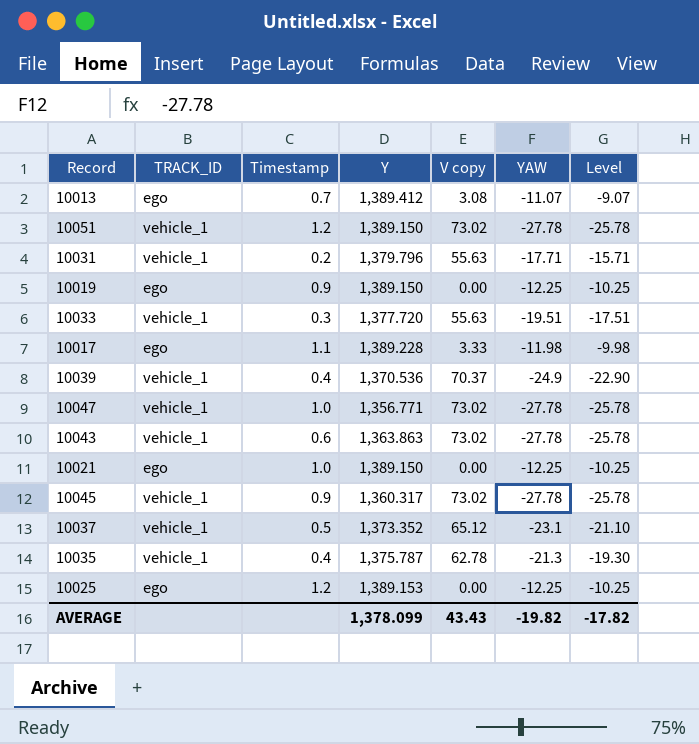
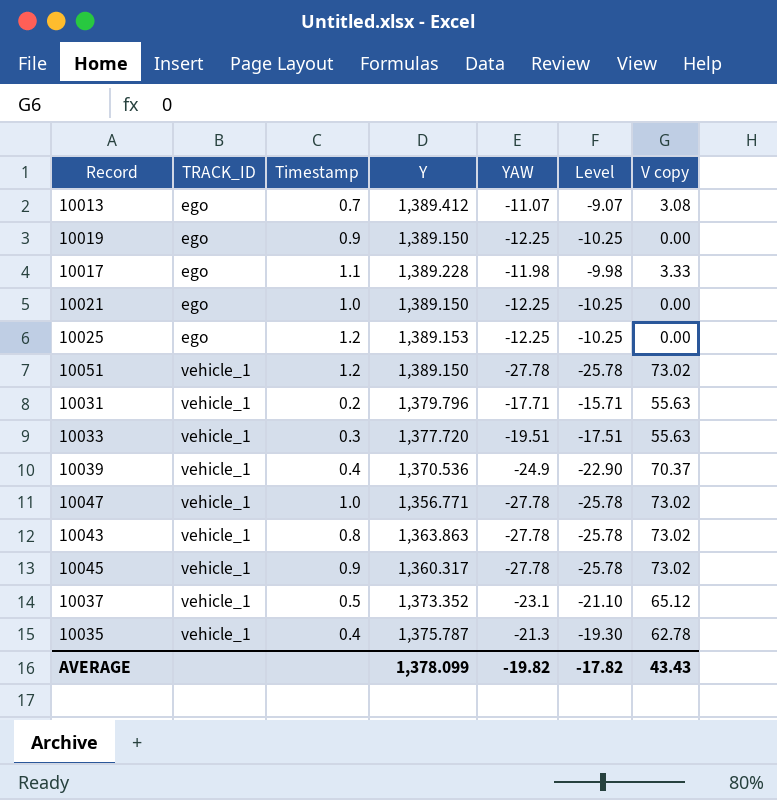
row order: none -> TRACK_ID ascending
column V copy | position: 5 -> 7
10043 | Timestamp: 0.6 -> 0.8

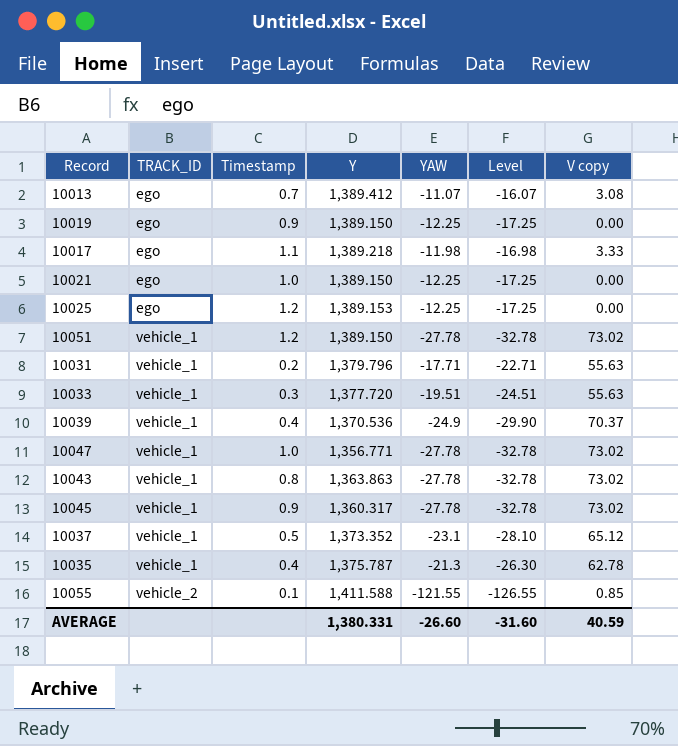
column Level | formula: [YAW] + 2 -> [YAW] - 5
10017 | Y: 1,389.228 -> 1,389.218
row 10055: none -> vehicle_2 | 0.1 | 1,411.588 | -121.55 | -126.55 | 0.85
AVERAGE | Y: 1,378.099 -> 1,380.331
AVERAGE | YAW: -19.82 -> -26.60
AVERAGE | Level: -17.82 -> -31.60
AVERAGE | V copy: 43.43 -> 40.59

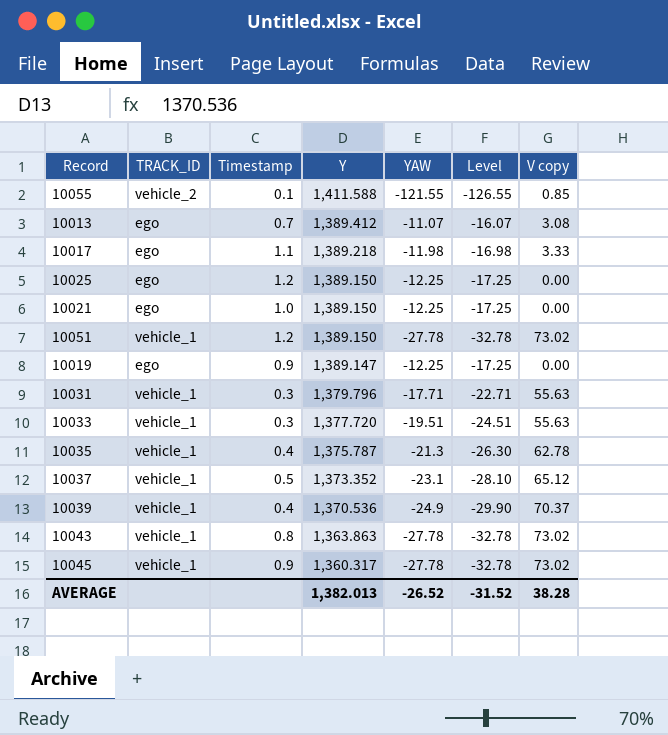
row order: TRACK_ID ascending -> Y descending
row 10047: vehicle_1 | 1.0 | 1,356.771 | -27.78 | -32.78 | 73.02 -> none
10025 | Y: 1,389.153 -> 1,389.150
10019 | Y: 1,389.150 -> 1,389.147
10031 | Timestamp: 0.2 -> 0.3
AVERAGE | Y: 1,380.331 -> 1,382.013
AVERAGE | YAW: -26.60 -> -26.52
AVERAGE | Level: -31.60 -> -31.52
AVERAGE | V copy: 40.59 -> 38.28

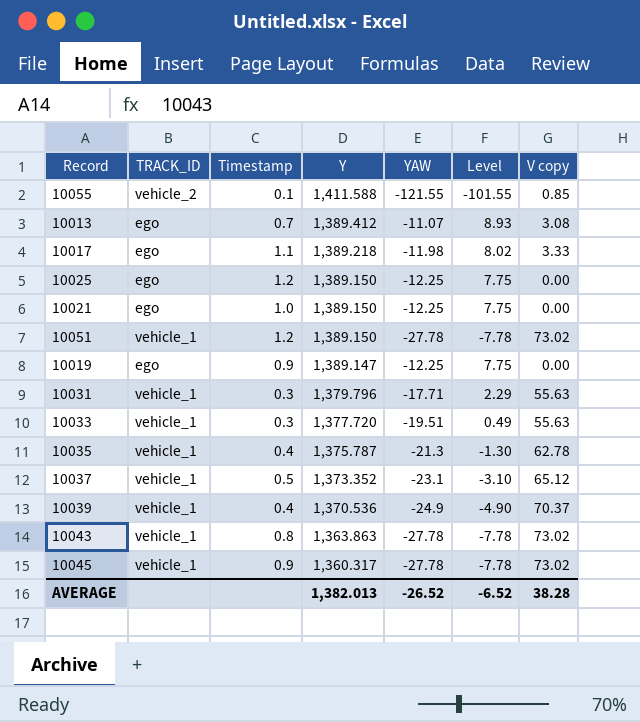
column Level | formula: [YAW] - 5 -> [YAW] + 20
AVERAGE | Level: -31.52 -> -6.52

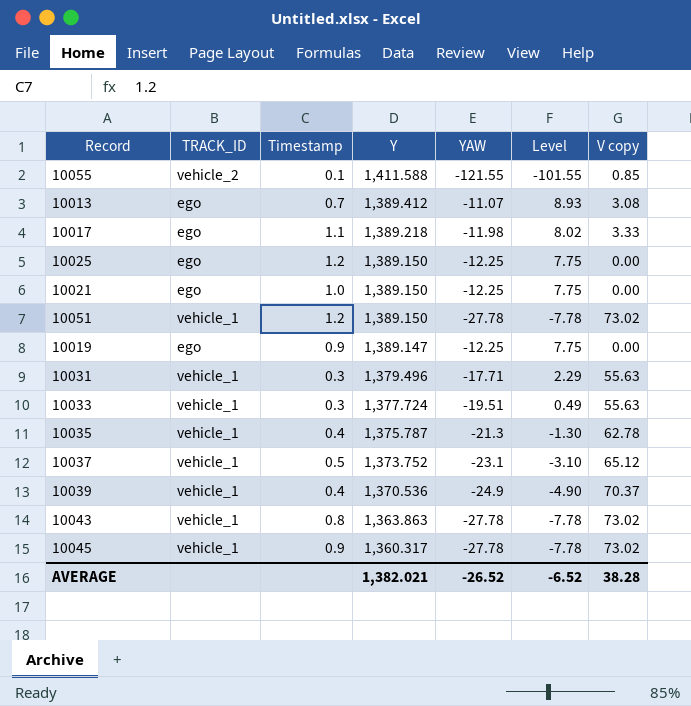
10031 | Y: 1,379.796 -> 1,379.496
10033 | Y: 1,377.720 -> 1,377.724
10037 | Y: 1,373.352 -> 1,373.752
AVERAGE | Y: 1,382.013 -> 1,382.021

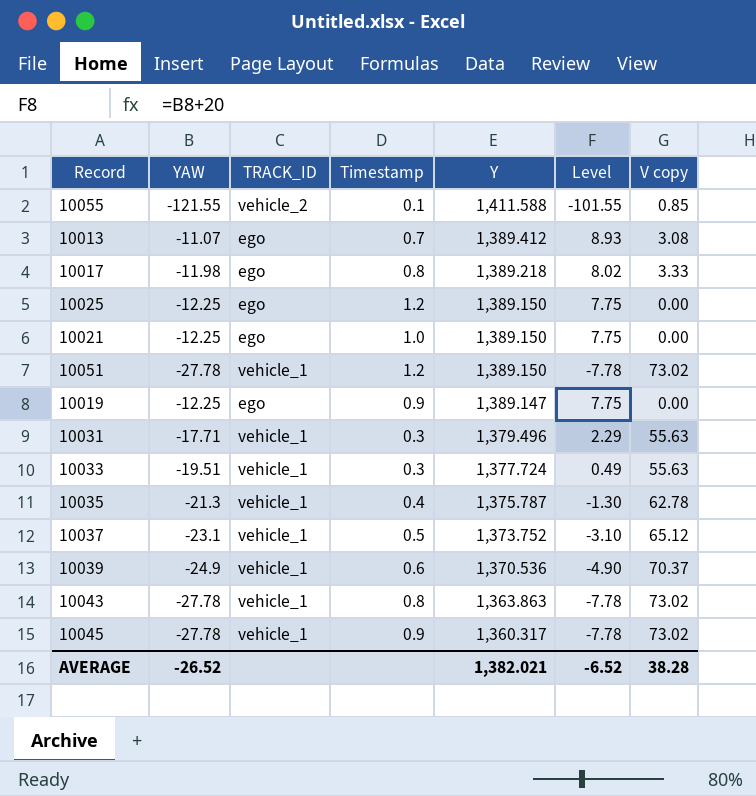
column YAW | position: 5 -> 2
10017 | Timestamp: 1.1 -> 0.8
10039 | Timestamp: 0.4 -> 0.6

